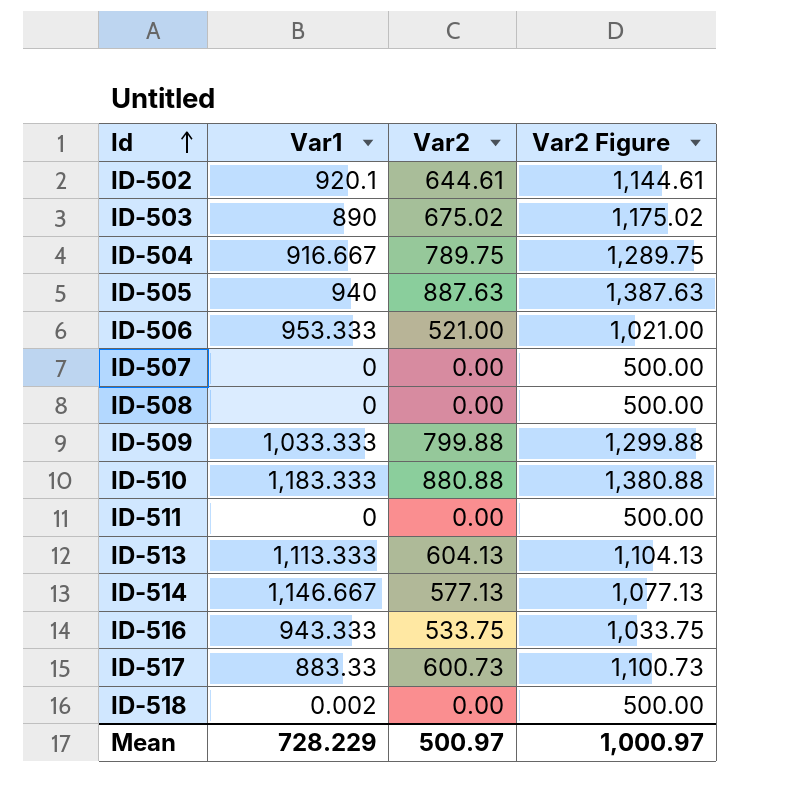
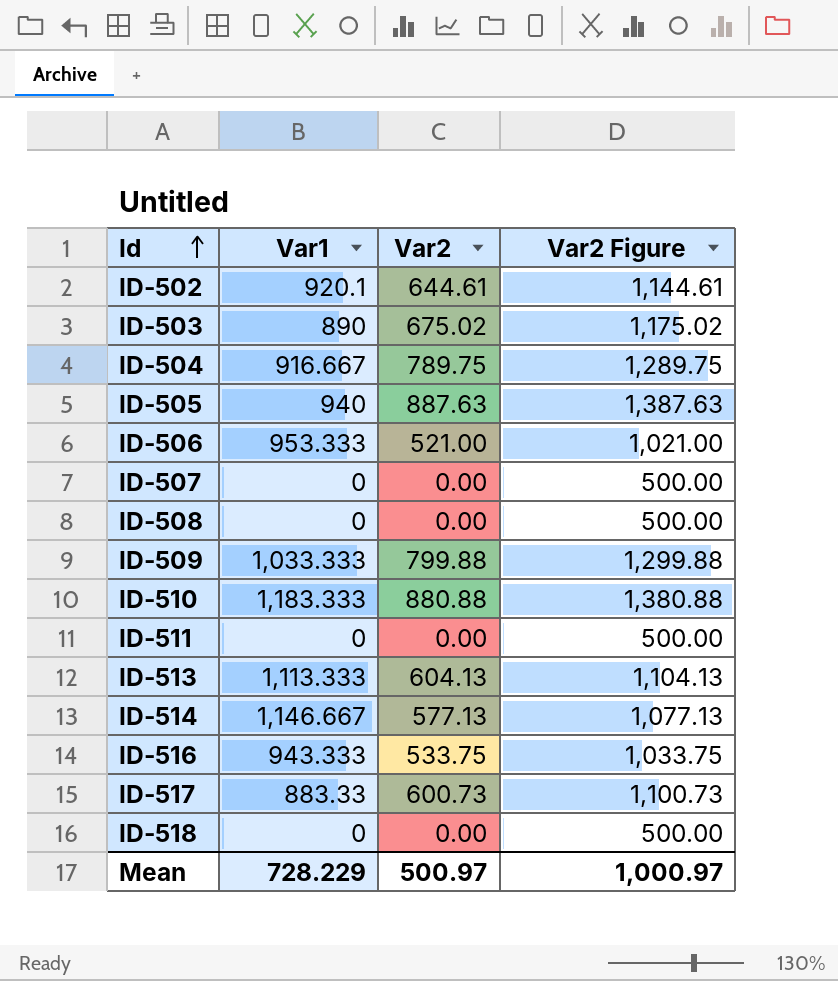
ID-518 | Var1: 0.002 -> 0

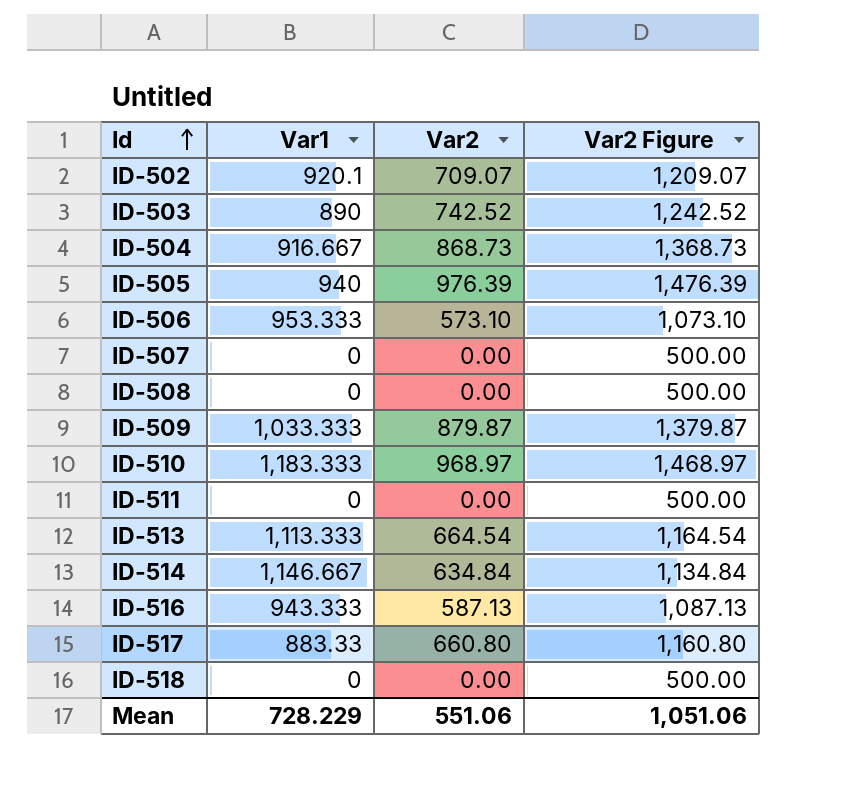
ID-502 | Var2: 644.61 -> 709.07
ID-502 | Var2 Figure: 1,144.61 -> 1,209.07
ID-503 | Var2: 675.02 -> 742.52
ID-503 | Var2 Figure: 1,175.02 -> 1,242.52
ID-504 | Var2: 789.75 -> 868.73
ID-504 | Var2 Figure: 1,289.75 -> 1,368.73
ID-505 | Var2: 887.63 -> 976.39
ID-505 | Var2 Figure: 1,387.63 -> 1,476.39
ID-506 | Var2: 521.00 -> 573.10
ID-506 | Var2 Figure: 1,021.00 -> 1,073.10
ID-509 | Var2: 799.88 -> 879.87
ID-509 | Var2 Figure: 1,299.88 -> 1,379.87
ID-510 | Var2: 880.88 -> 968.97
ID-510 | Var2 Figure: 1,380.88 -> 1,468.97
ID-513 | Var2: 604.13 -> 664.54
ID-513 | Var2 Figure: 1,104.13 -> 1,164.54
ID-514 | Var2: 577.13 -> 634.84
ID-514 | Var2 Figure: 1,077.13 -> 1,134.84
ID-516 | Var2: 533.75 -> 587.13
ID-516 | Var2 Figure: 1,033.75 -> 1,087.13
ID-517 | Var2: 600.73 -> 660.80
ID-517 | Var2 Figure: 1,100.73 -> 1,160.80
Mean | Var2: 500.97 -> 551.06
Mean | Var2 Figure: 1,000.97 -> 1,051.06

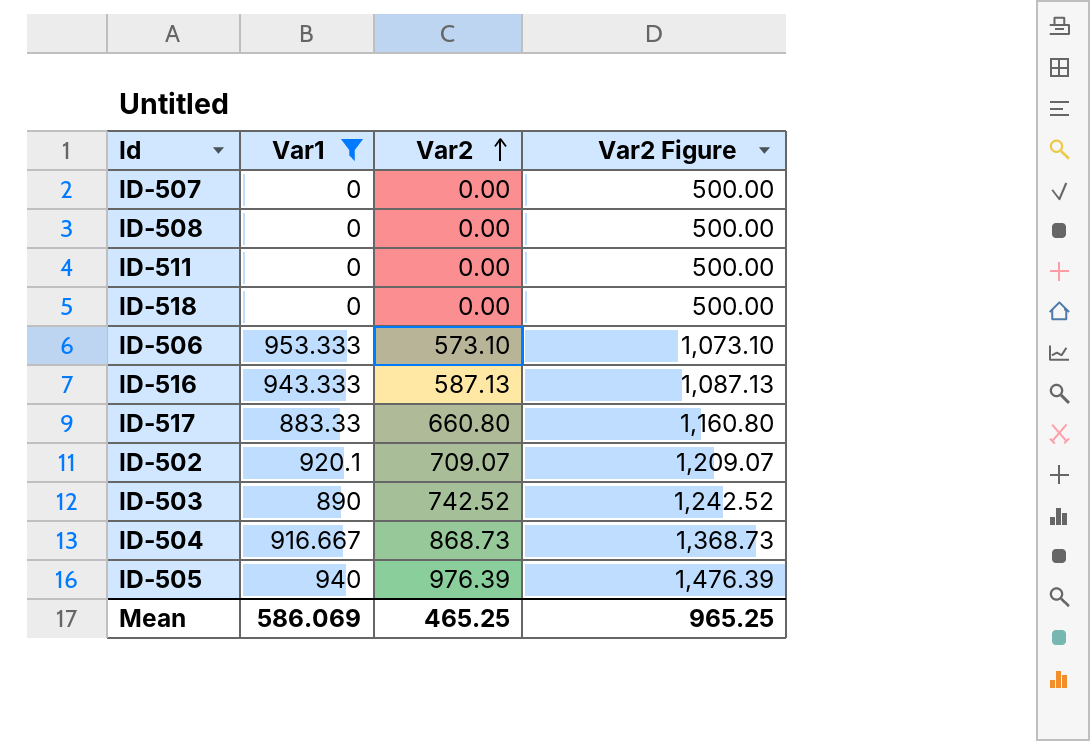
filter: none -> Var1 <= 953.333
row order: Id ascending -> Var2 ascending
Mean | Var1: 728.229 -> 586.069
Mean | Var2: 551.06 -> 465.25
Mean | Var2 Figure: 1,051.06 -> 965.25

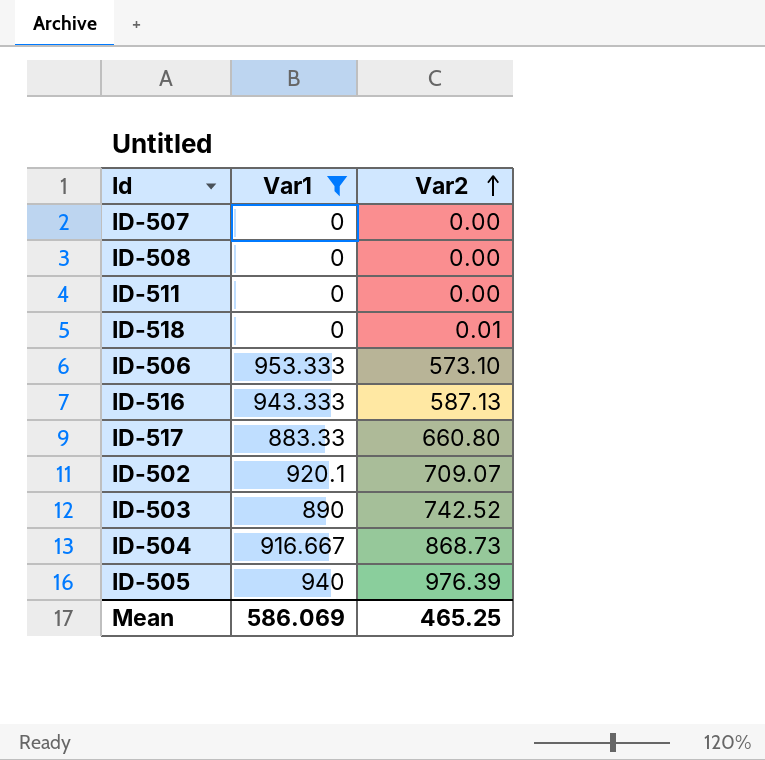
column Var2 Figure | formula: [Var2] + 500 -> none
ID-518 | Var2: 0.00 -> 0.01

